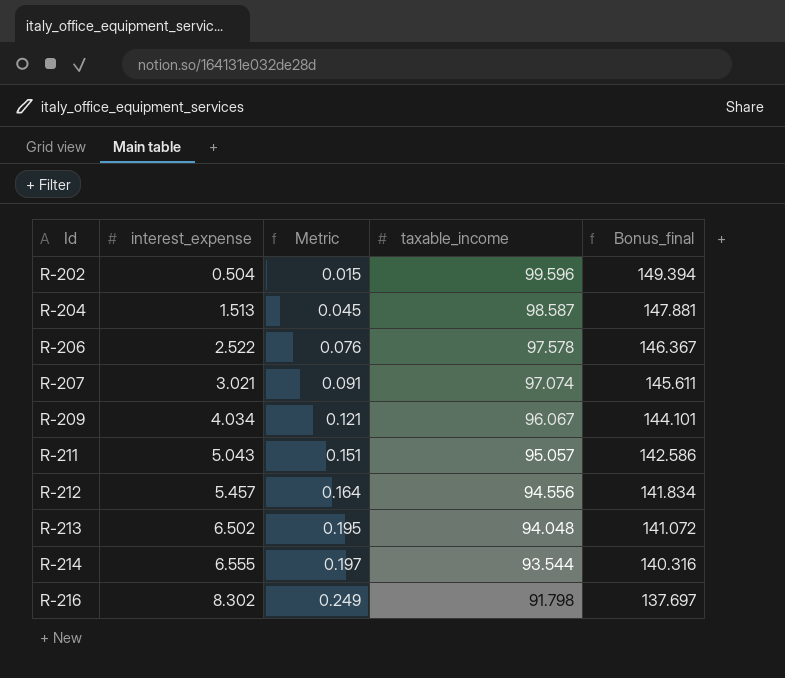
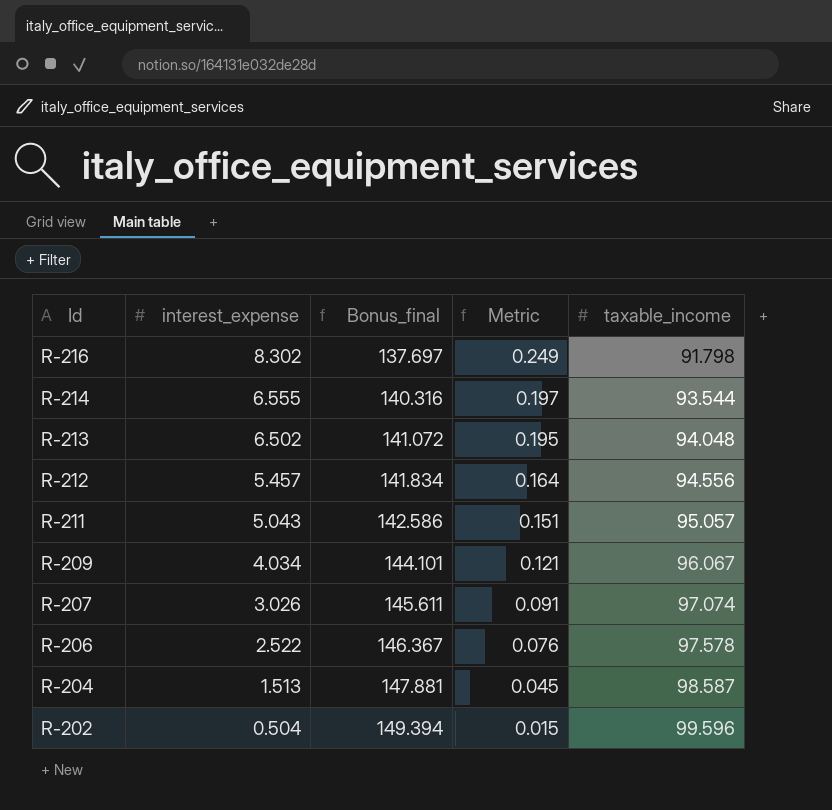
row order: Id ascending -> Id descending
column Bonus_final | position: 5 -> 3
R-207 | interest_expense: 3.021 -> 3.026

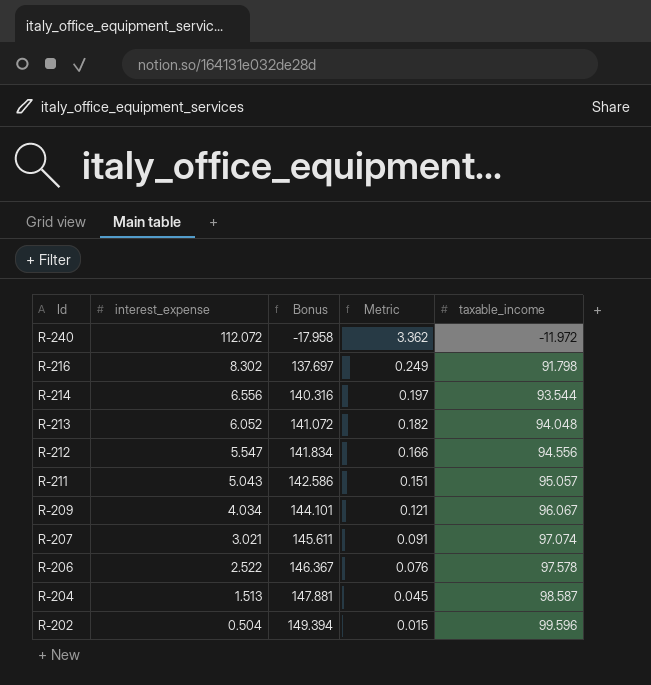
column name: Bonus_final -> Bonus
row R-240: none -> 112.072 | -17.958 | 3.362 | -11.972
R-214 | interest_expense: 6.555 -> 6.556
R-213 | interest_expense: 6.502 -> 6.052
R-213 | Metric: 0.195 -> 0.182
R-212 | interest_expense: 5.457 -> 5.547
R-212 | Metric: 0.164 -> 0.166
R-207 | interest_expense: 3.026 -> 3.021

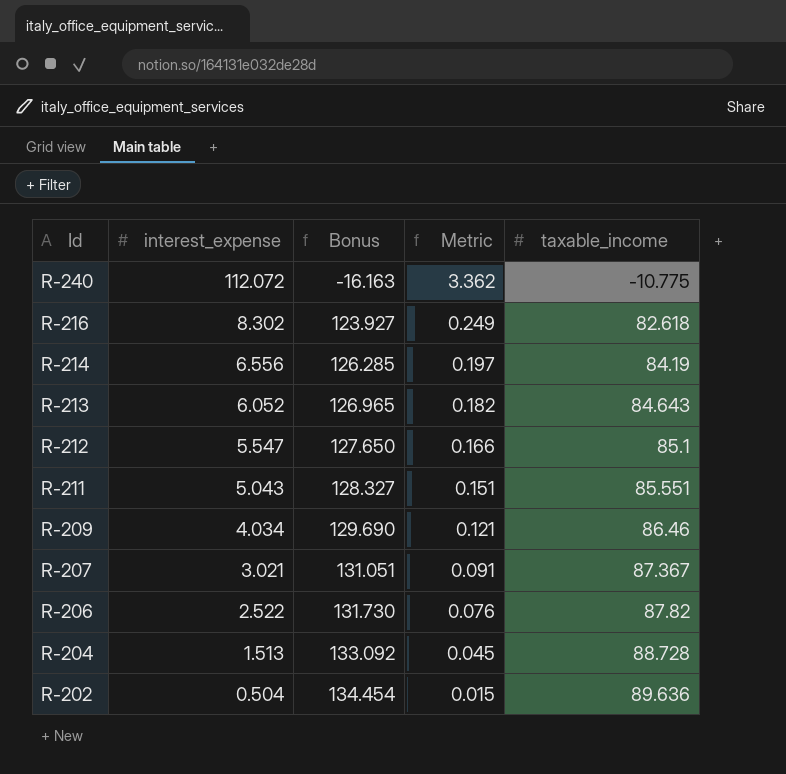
R-240 | Bonus: -17.958 -> -16.163
R-240 | taxable_income: -11.972 -> -10.775
R-216 | Bonus: 137.697 -> 123.927
R-216 | taxable_income: 91.798 -> 82.618
R-214 | Bonus: 140.316 -> 126.285
R-214 | taxable_income: 93.544 -> 84.19
R-213 | Bonus: 141.072 -> 126.965
R-213 | taxable_income: 94.048 -> 84.643
R-212 | Bonus: 141.834 -> 127.650
R-212 | taxable_income: 94.556 -> 85.1
R-211 | Bonus: 142.586 -> 128.327
R-211 | taxable_income: 95.057 -> 85.551
R-209 | Bonus: 144.101 -> 129.690
R-209 | taxable_income: 96.067 -> 86.46
R-207 | Bonus: 145.611 -> 131.051
R-207 | taxable_income: 97.074 -> 87.367
R-206 | Bonus: 146.367 -> 131.730
R-206 | taxable_income: 97.578 -> 87.82
R-204 | Bonus: 147.881 -> 133.092
R-204 | taxable_income: 98.587 -> 88.728
R-202 | Bonus: 149.394 -> 134.454
R-202 | taxable_income: 99.596 -> 89.636

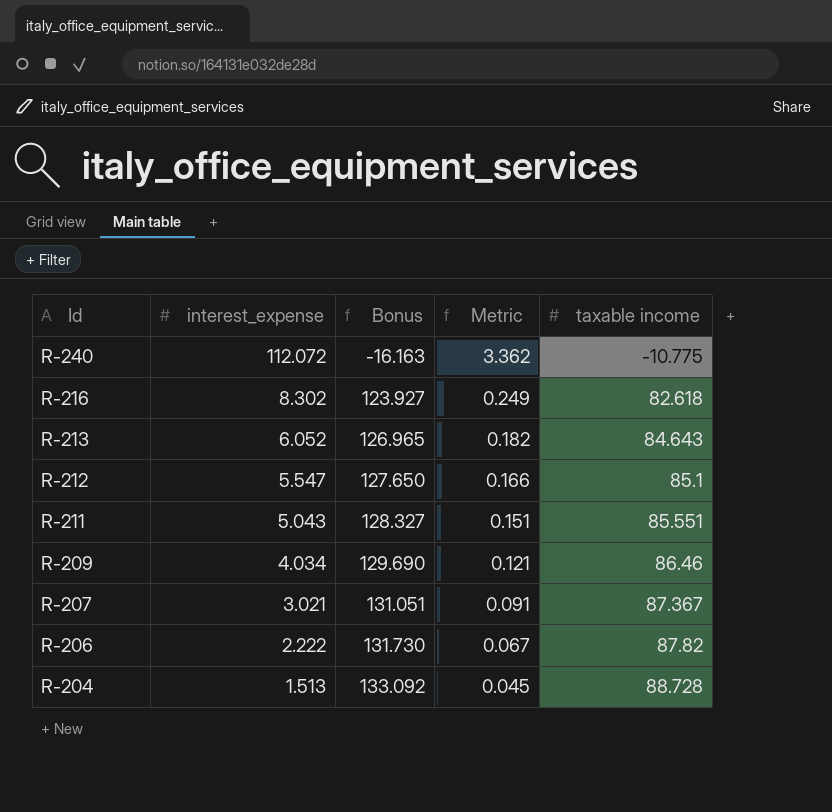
column name: taxable_income -> taxable income
row R-214: 6.556 | 126.285 | 0.197 | 84.19 -> none
row R-202: 0.504 | 134.454 | 0.015 | 89.636 -> none
R-206 | interest_expense: 2.522 -> 2.222
R-206 | Metric: 0.076 -> 0.067

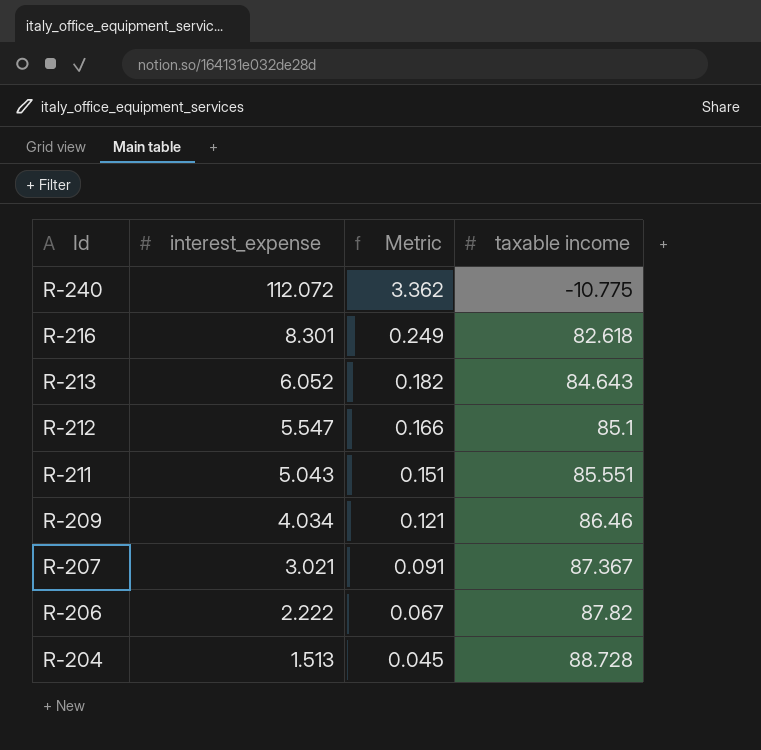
column Bonus | formula: [taxable income] * 1.5 -> none
R-216 | interest_expense: 8.302 -> 8.301

